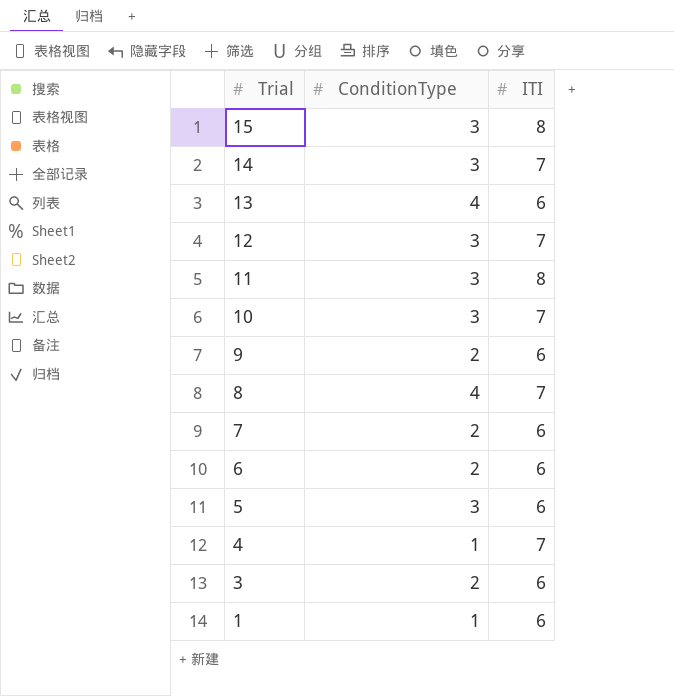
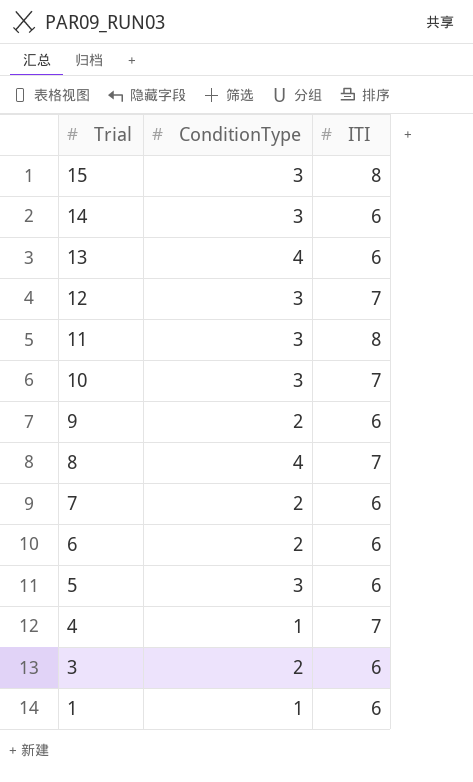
14 | ITI: 7 -> 6

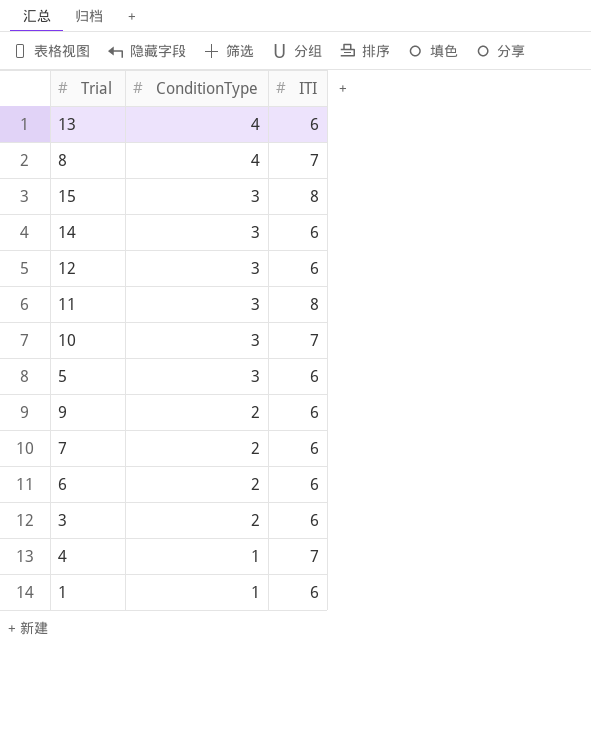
row order: Trial descending -> ConditionType descending
12 | ITI: 7 -> 6

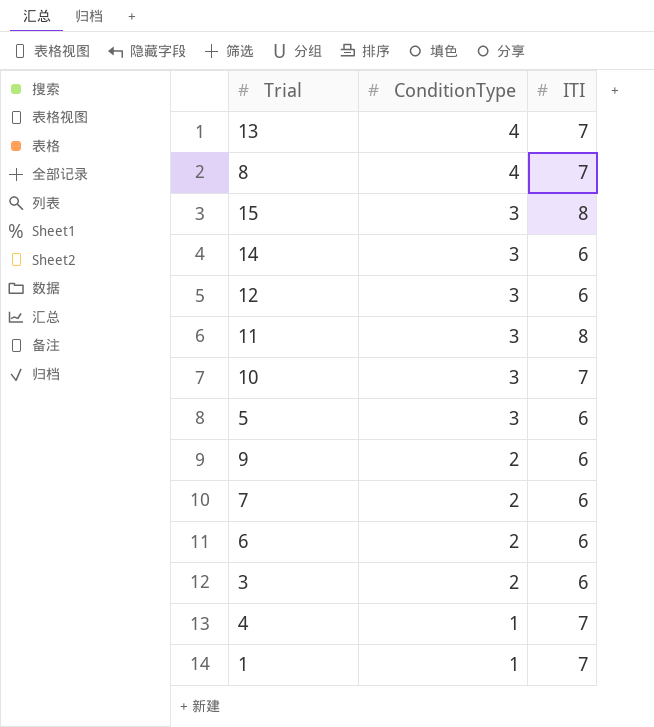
13 | ITI: 6 -> 7
1 | ITI: 6 -> 7

